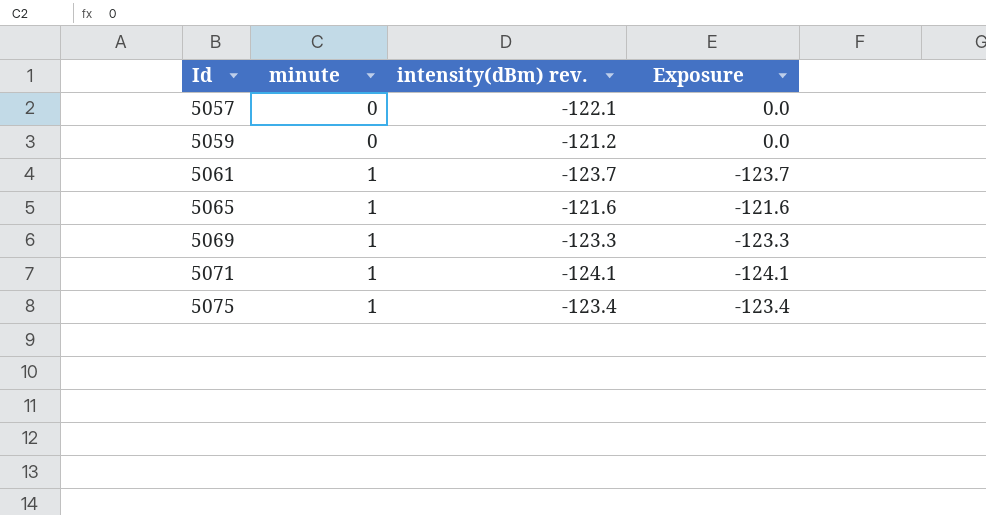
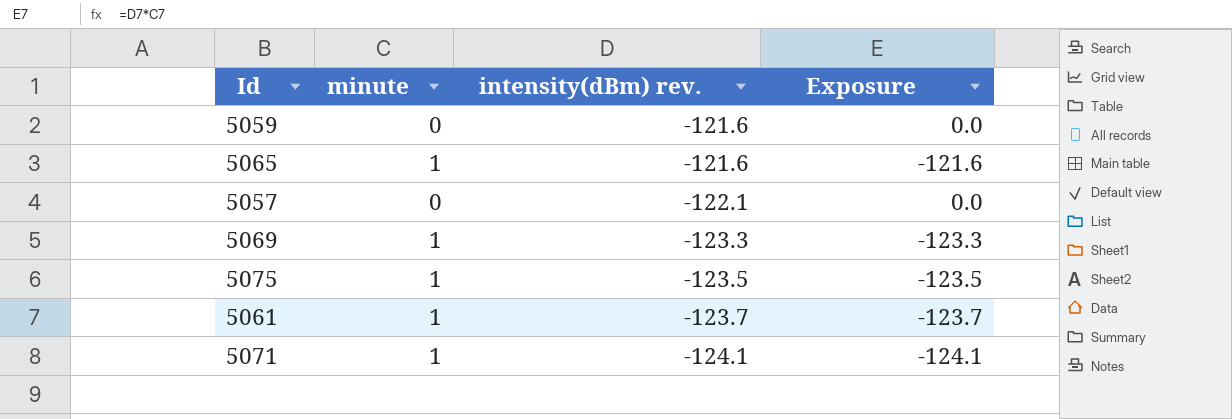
row order: Id ascending -> intensity(dBm) rev. descending
5059 | intensity(dBm) rev.: -121.2 -> -121.6
5075 | intensity(dBm) rev.: -123.4 -> -123.5
5075 | Exposure: -123.4 -> -123.5

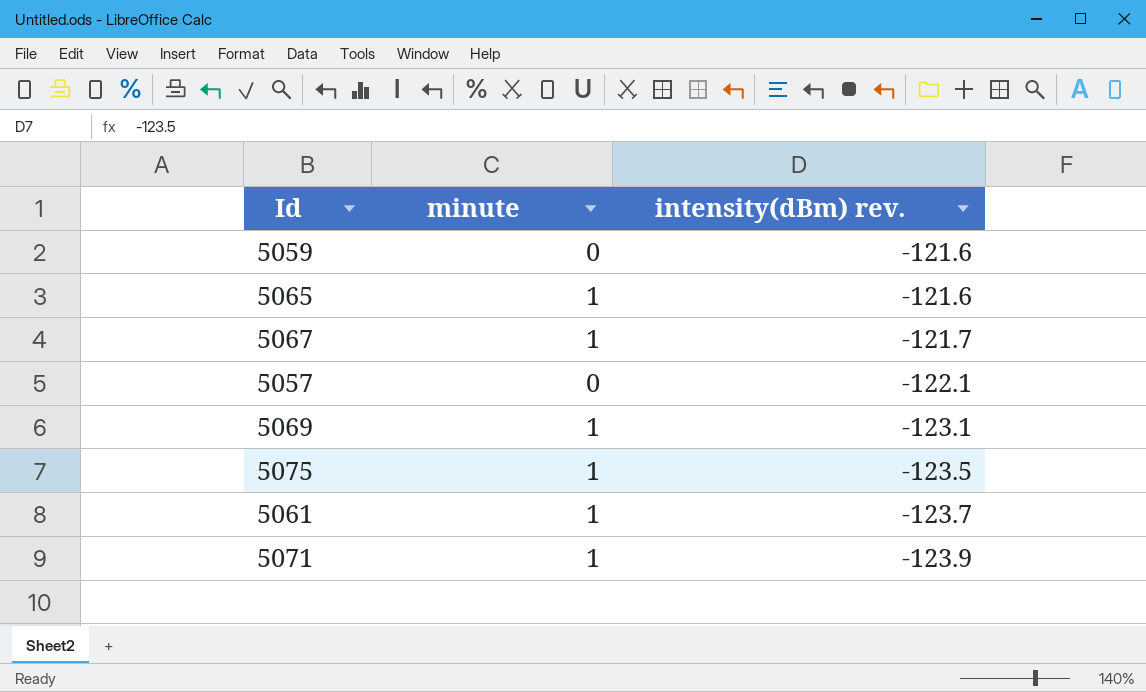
column Exposure | formula: [minute] * [intensity(dBm) rev.] -> none
row 5067: none -> 1 | -121.7
5069 | intensity(dBm) rev.: -123.3 -> -123.1
5071 | intensity(dBm) rev.: -124.1 -> -123.9

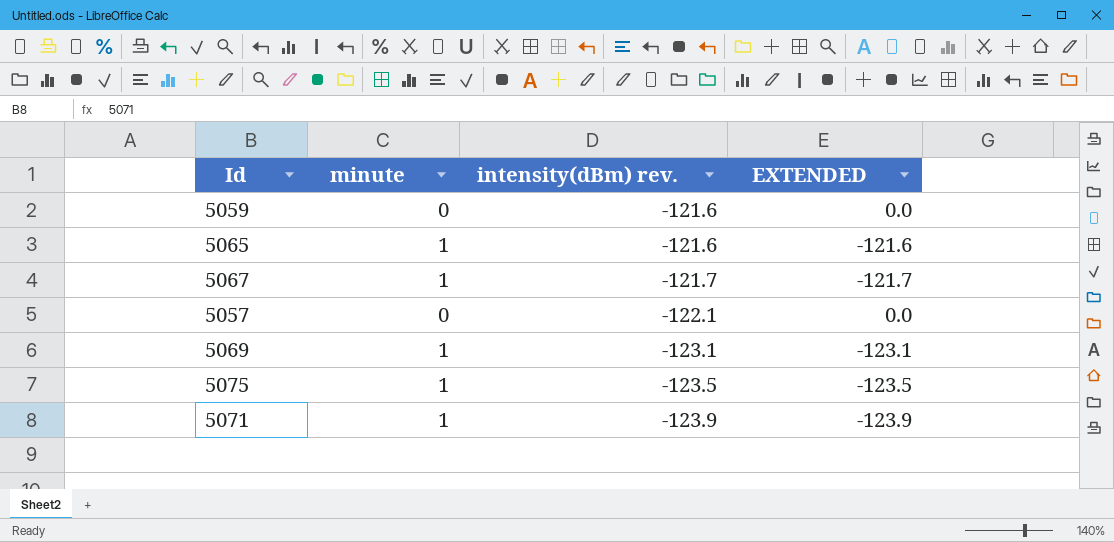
column EXTENDED | formula: none -> [minute] * [intensity(dBm) rev.]
row 5061: 1 | -123.7 -> none

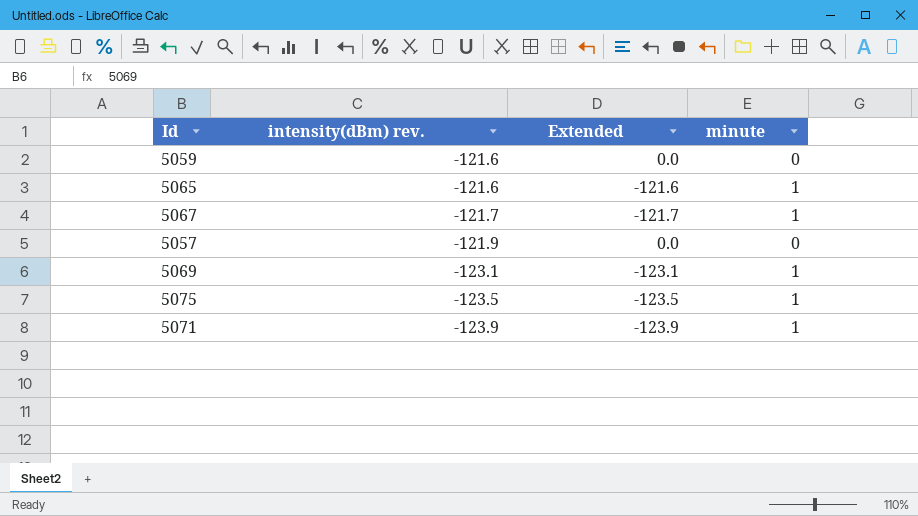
column name: EXTENDED -> Extended
column minute | position: 2 -> 4
5057 | intensity(dBm) rev.: -122.1 -> -121.9

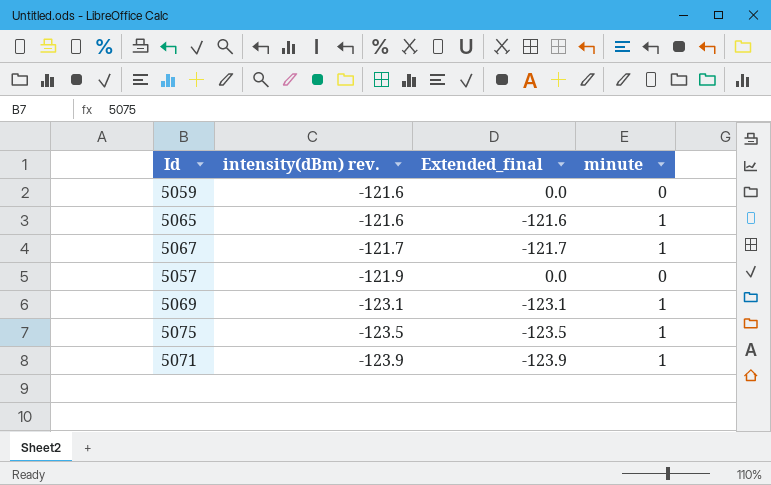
column name: Extended -> Extended_final

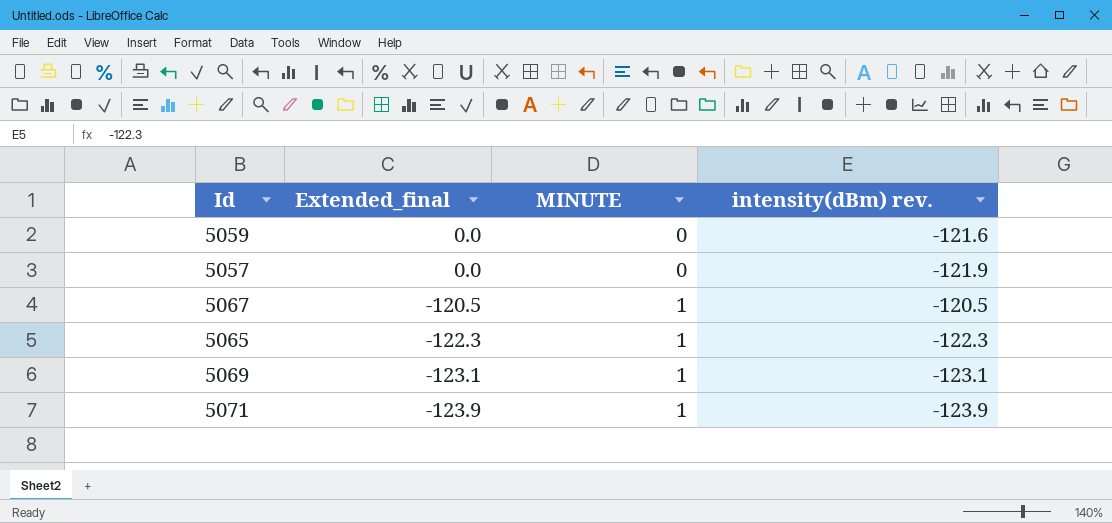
row order: intensity(dBm) rev. descending -> Extended_final descending
column name: minute -> MINUTE
column intensity(dBm) rev. | position: 2 -> 4
row 5075: -123.5 | -123.5 | 1 -> none
5067 | Extended_final: -121.7 -> -120.5
5067 | intensity(dBm) rev.: -121.7 -> -120.5
5065 | Extended_final: -121.6 -> -122.3
5065 | intensity(dBm) rev.: -121.6 -> -122.3

